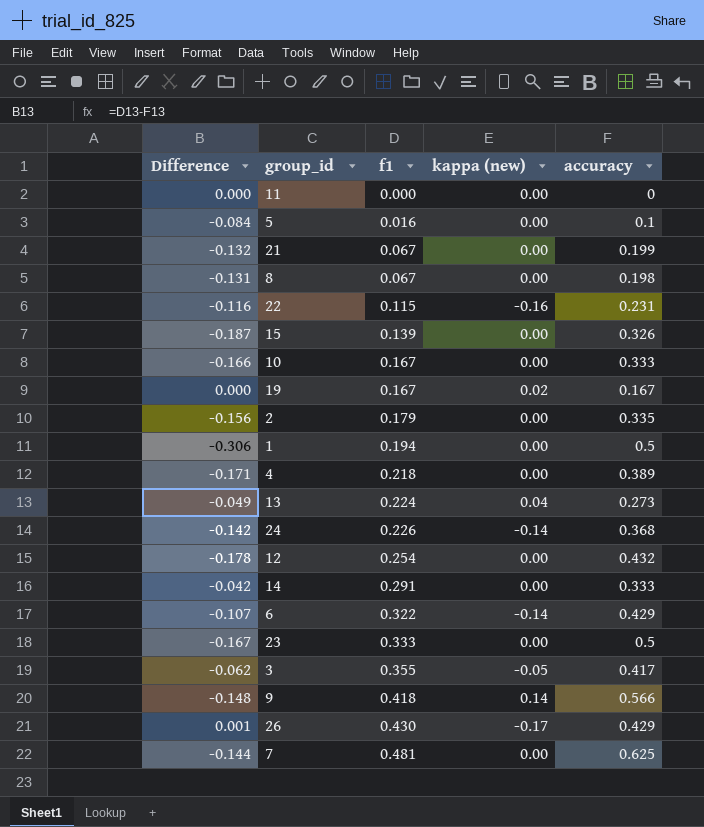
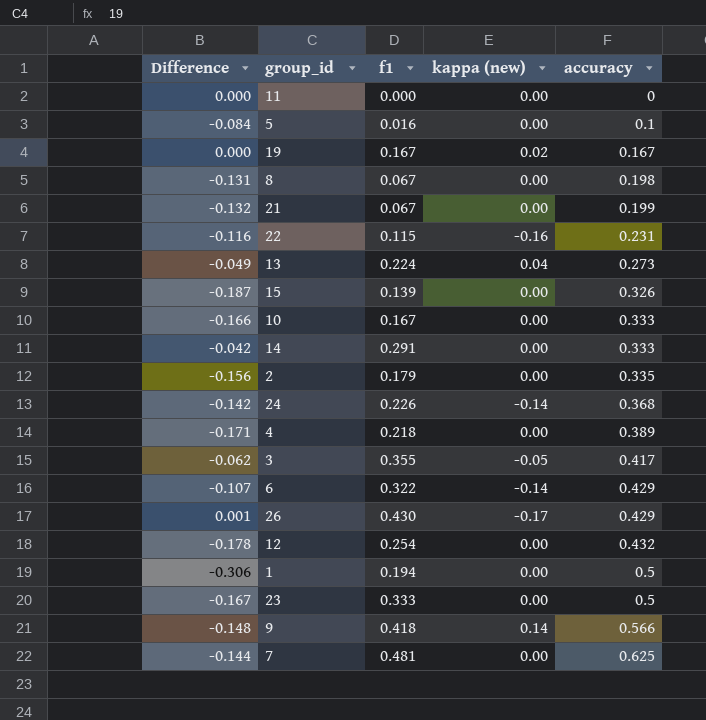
row order: f1 ascending -> accuracy ascending

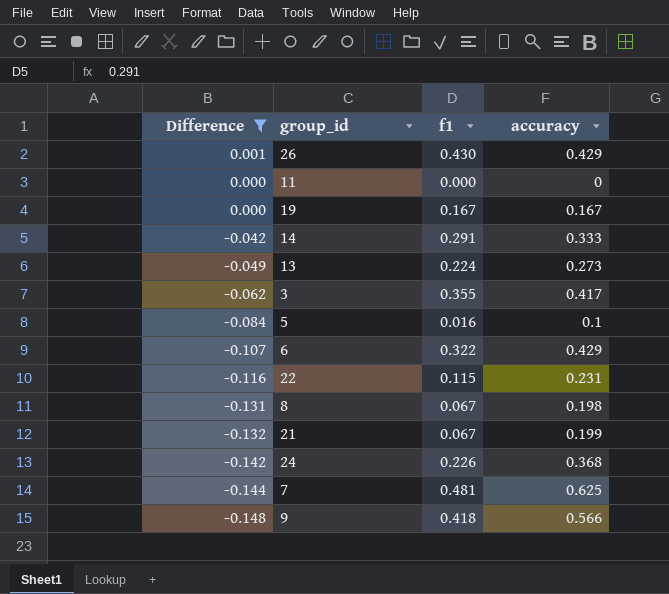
filter: none -> Difference >= -0.148
row order: accuracy ascending -> Difference descending
column kappa (new) | position: 4 -> none

